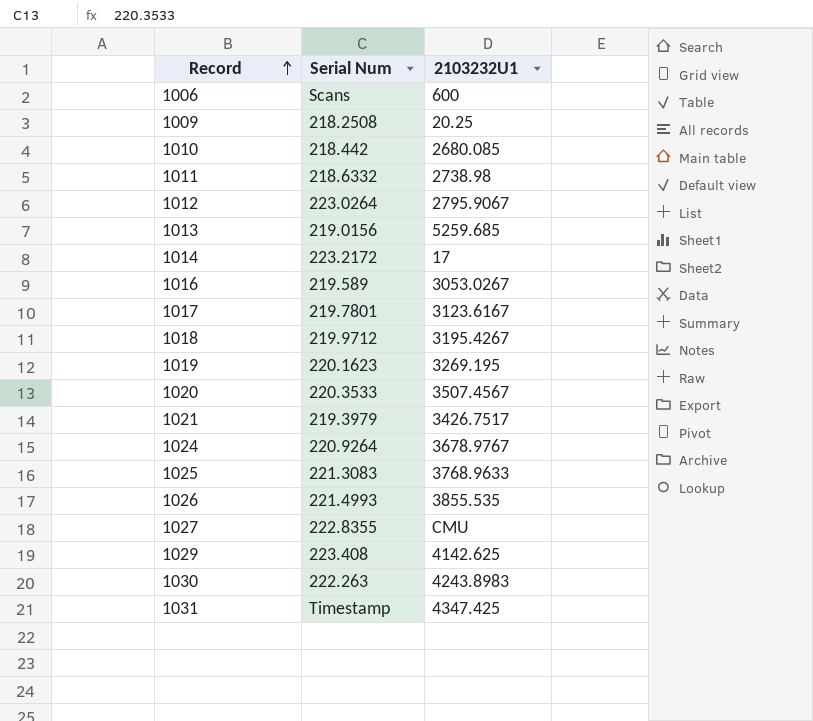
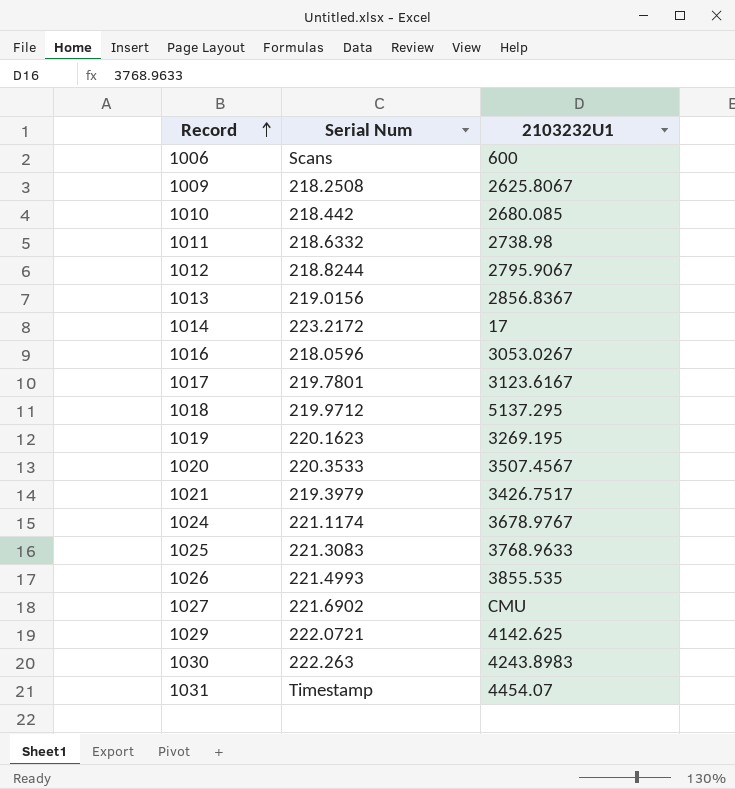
1009 | 2103232U1: 20.25 -> 2625.8067
1012 | Serial Num: 223.0264 -> 218.8244
1013 | 2103232U1: 5259.685 -> 2856.8367
1016 | Serial Num: 219.589 -> 218.0596
1018 | 2103232U1: 3195.4267 -> 5137.295
1024 | Serial Num: 220.9264 -> 221.1174
1027 | Serial Num: 222.8355 -> 221.6902
1029 | Serial Num: 223.408 -> 222.0721
1031 | 2103232U1: 4347.425 -> 4454.07

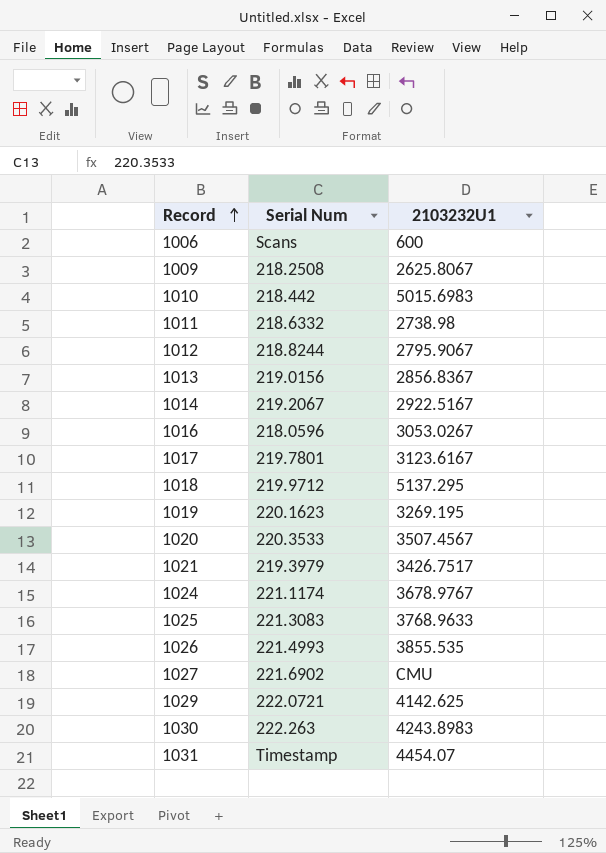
1010 | 2103232U1: 2680.085 -> 5015.6983
1014 | Serial Num: 223.2172 -> 219.2067
1014 | 2103232U1: 17 -> 2922.5167

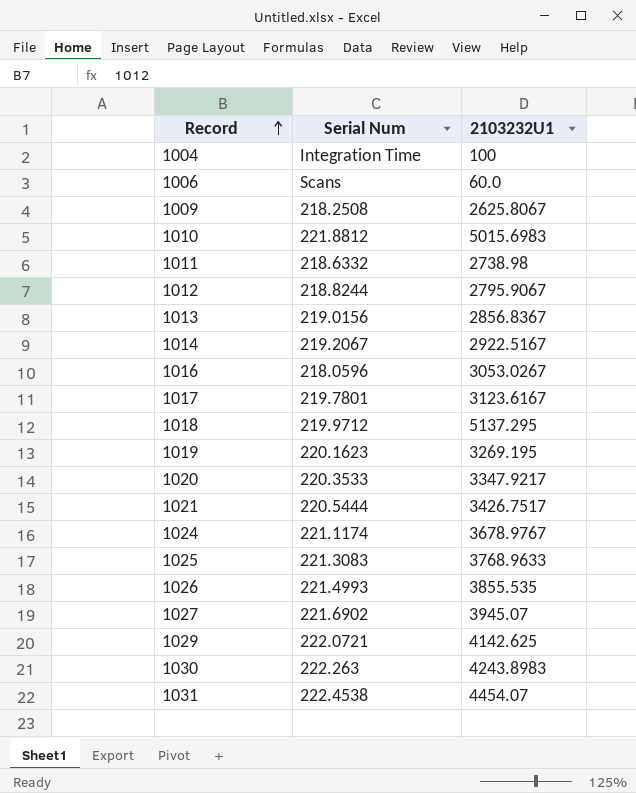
row 1004: none -> Integration Time | 100
1006 | 2103232U1: 600 -> 60.0
1010 | Serial Num: 218.442 -> 221.8812
1020 | 2103232U1: 3507.4567 -> 3347.9217
1021 | Serial Num: 219.3979 -> 220.5444
1027 | 2103232U1: CMU -> 3945.07
1031 | Serial Num: Timestamp -> 222.4538

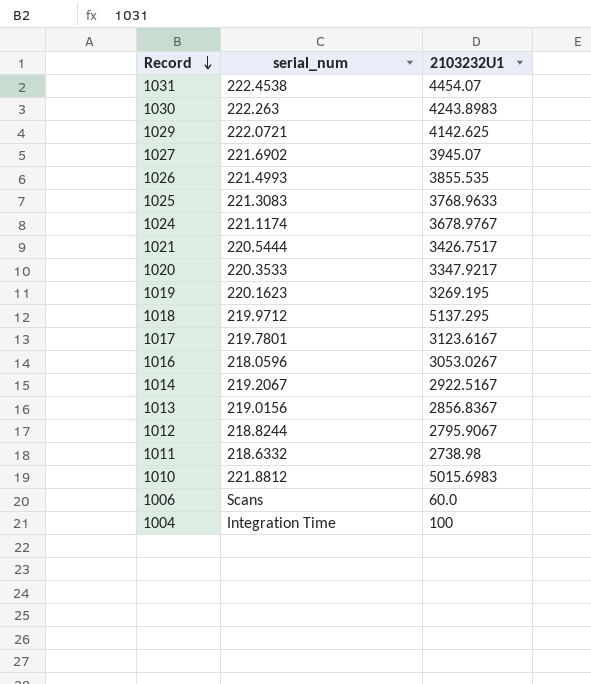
row order: Record ascending -> Record descending
column name: Serial Num -> serial_num
row 1009: 218.2508 | 2625.8067 -> none

